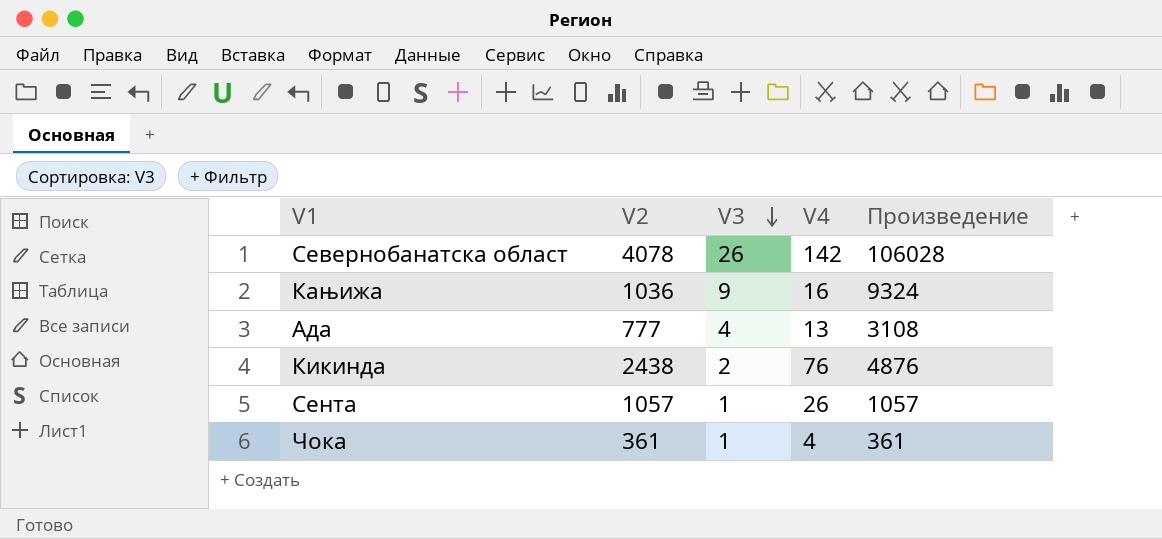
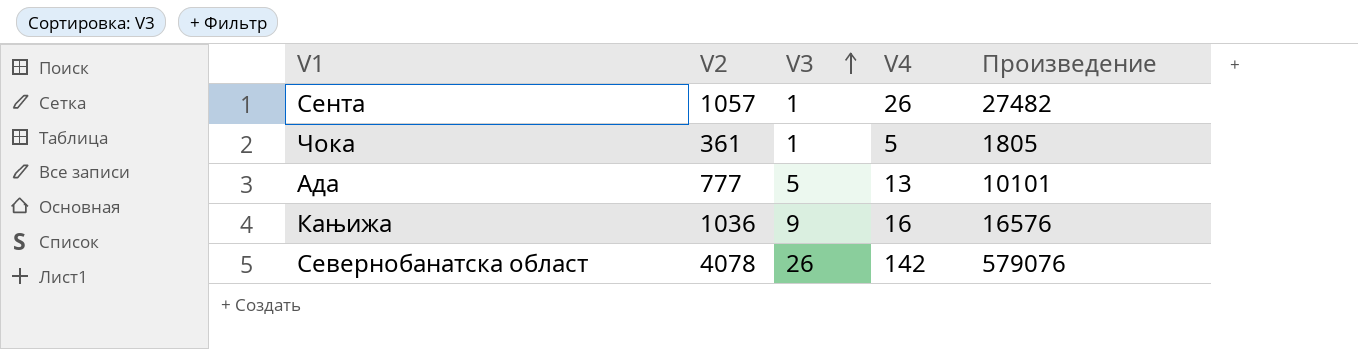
row order: V3 descending -> V3 ascending
column Произведение | formula: [V2] * [V3] -> [V2] * [V4]
row Кикинда: 2438 | 2 | 76 | 4876 -> none
Чока | V4: 4 -> 5
Ада | V3: 4 -> 5

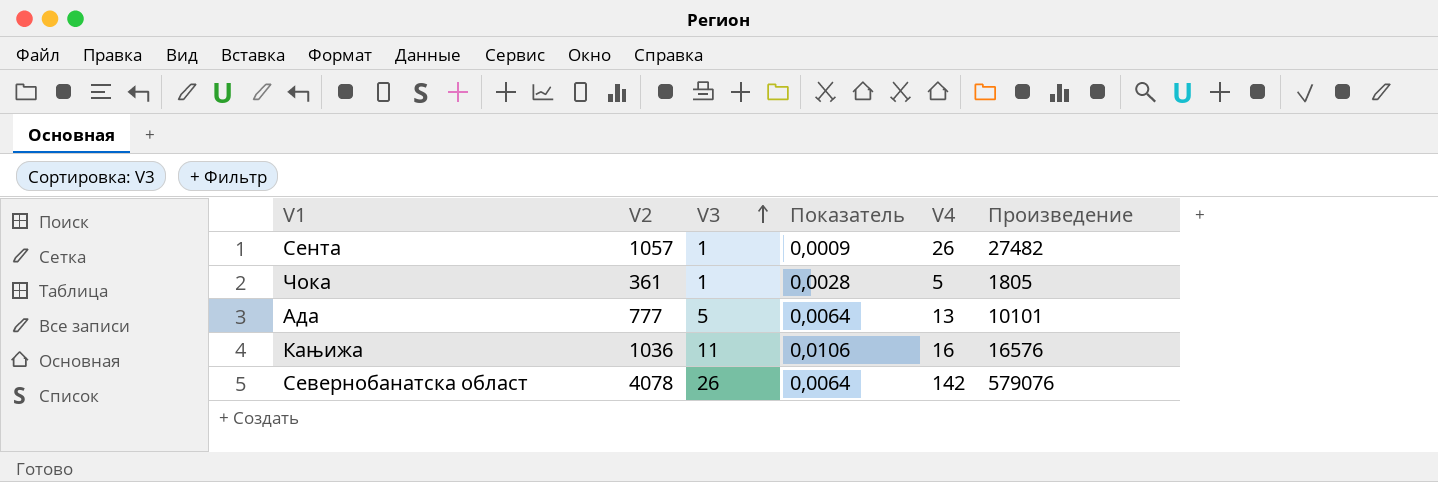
column Показатель | formula: none -> [V3] / [V2]
Кањижа | V3: 9 -> 11

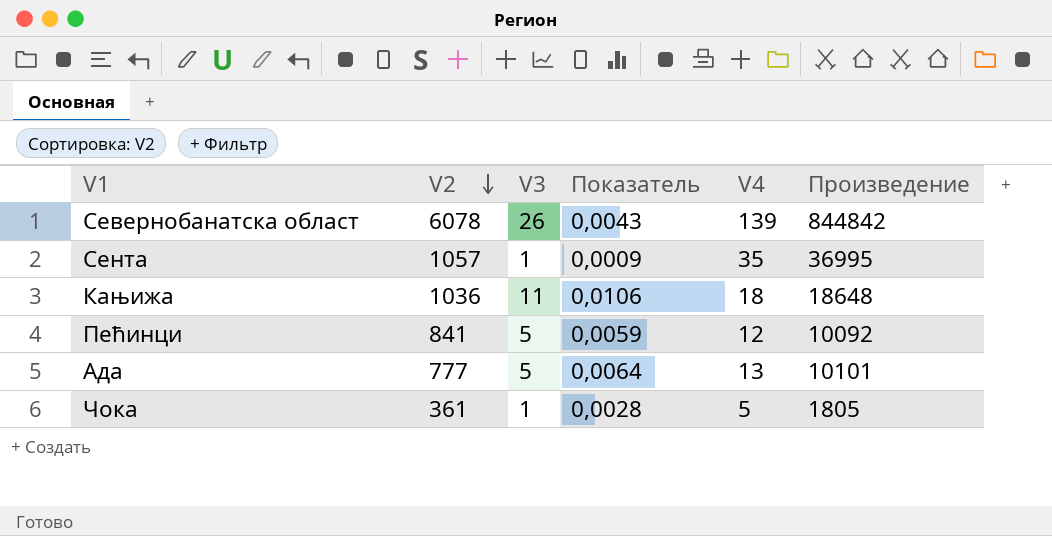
row order: V3 ascending -> V2 descending
Севернобанатска област | V2: 4078 -> 6078
Севернобанатска област | Показатель: 0,0064 -> 0,0043
Севернобанатска област | V4: 142 -> 139
Севернобанатска област | Произведение: 579076 -> 844842
Сента | V4: 26 -> 35
Сента | Произведение: 27482 -> 36995
Кањижа | V4: 16 -> 18
Кањижа | Произведение: 16576 -> 18648
row Пећинци: none -> 841 | 5 | 0,0059 | 12 | 10092

